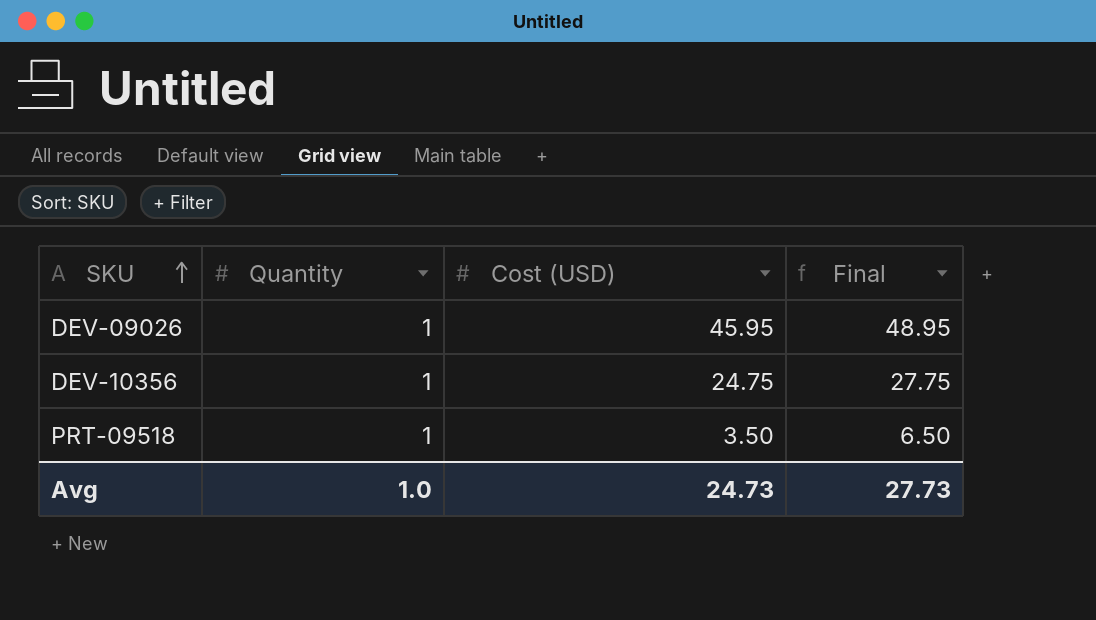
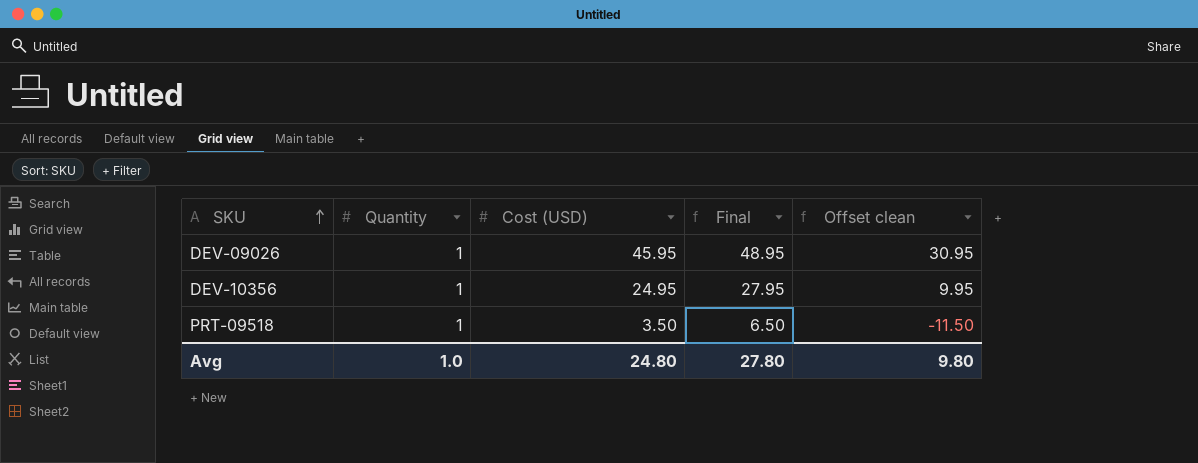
column Offset clean | formula: none -> [Cost (USD)] - 15
DEV-10356 | Cost (USD): 24.75 -> 24.95
DEV-10356 | Final: 27.75 -> 27.95
Avg | Cost (USD): 24.73 -> 24.80
Avg | Final: 27.73 -> 27.80

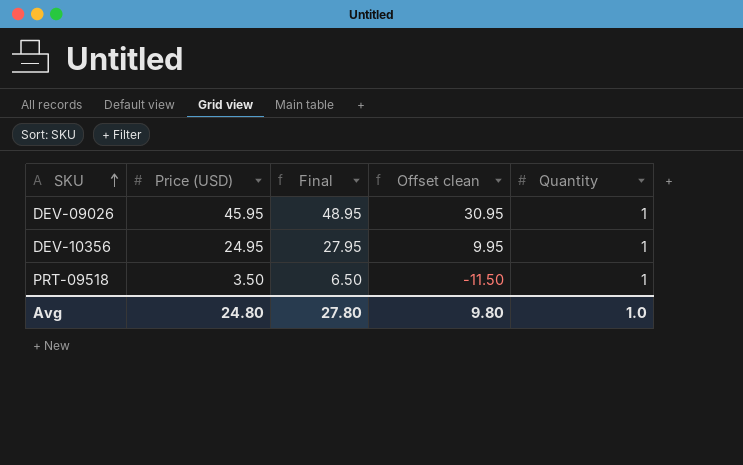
column name: Cost (USD) -> Price (USD)
column Quantity | position: 2 -> 5

